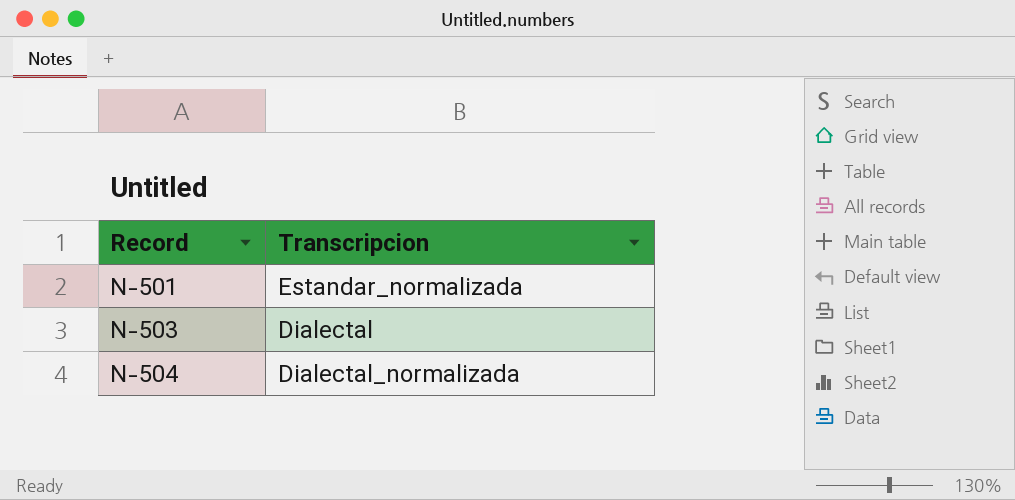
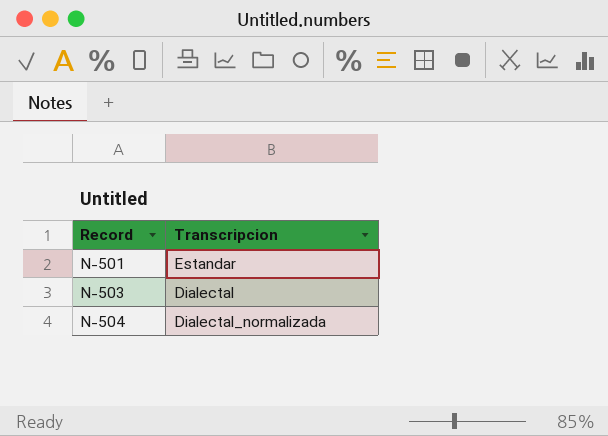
N-501 | Transcripcion: Estandar_normalizada -> Estandar

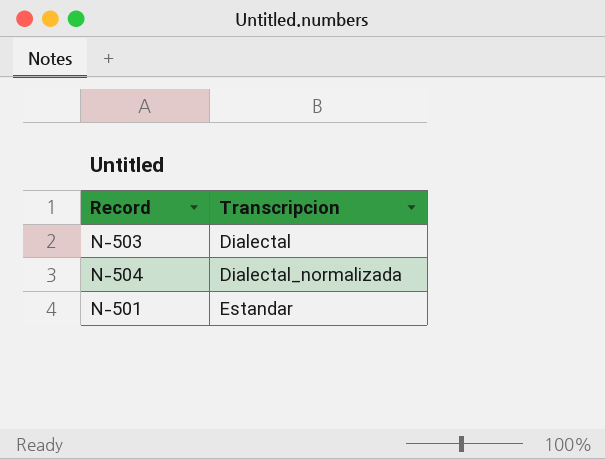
row order: Record ascending -> Transcripcion ascending

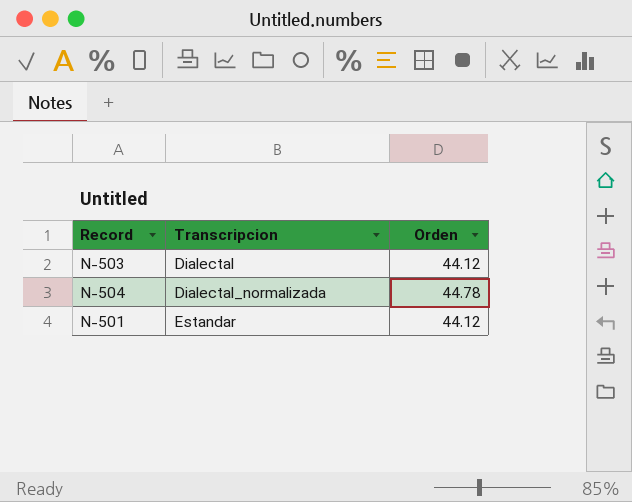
column Orden | position: none -> 3

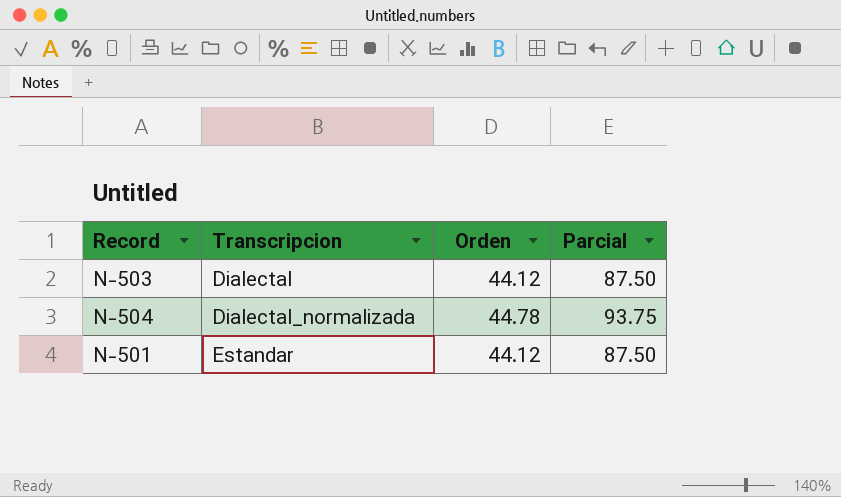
column Parcial | position: none -> 4

